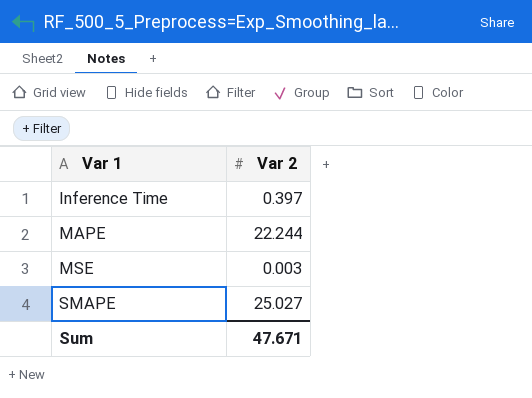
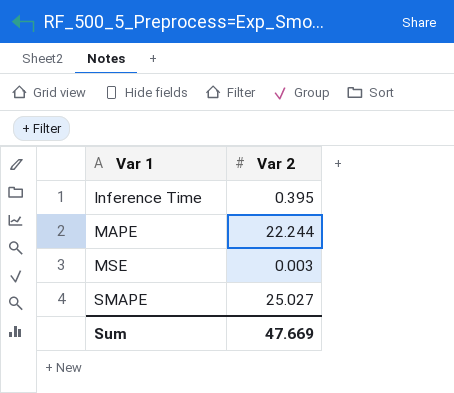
Inference Time | Var 2: 0.397 -> 0.395
Sum | Var 2: 47.671 -> 47.669

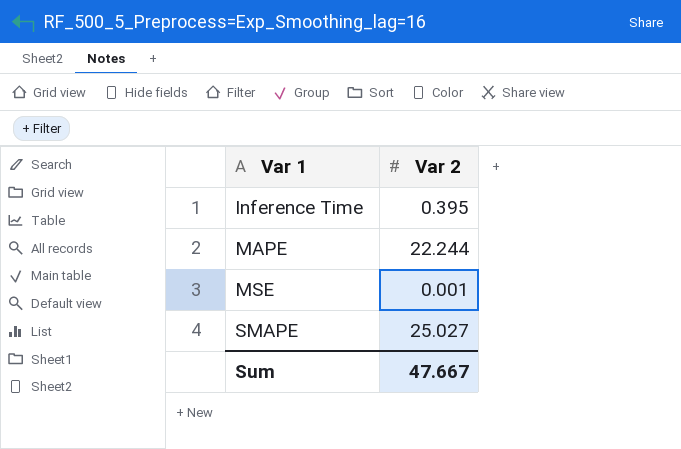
MSE | Var 2: 0.003 -> 0.001
Sum | Var 2: 47.669 -> 47.667

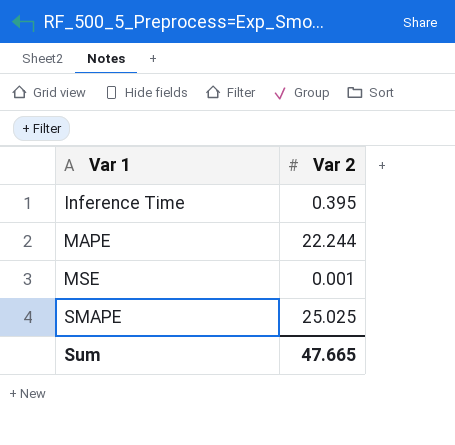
SMAPE | Var 2: 25.027 -> 25.025
Sum | Var 2: 47.667 -> 47.665

